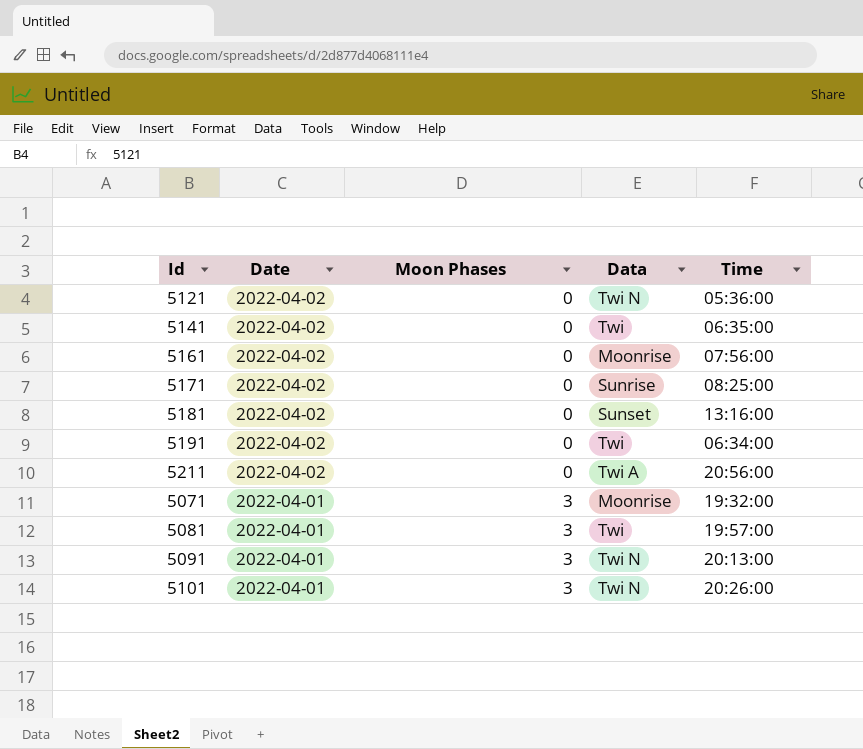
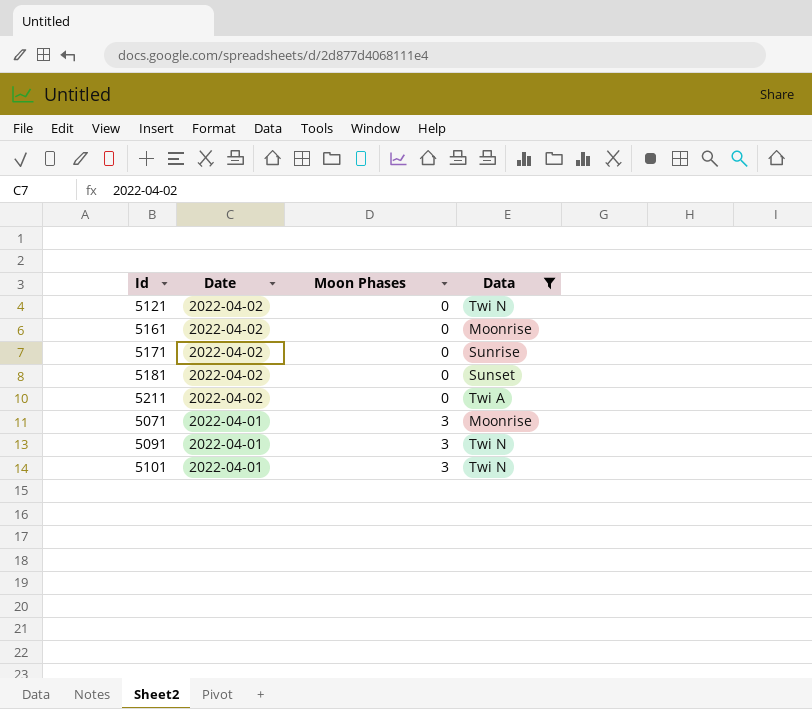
filter: none -> Data != Twi
column Time | position: 5 -> none

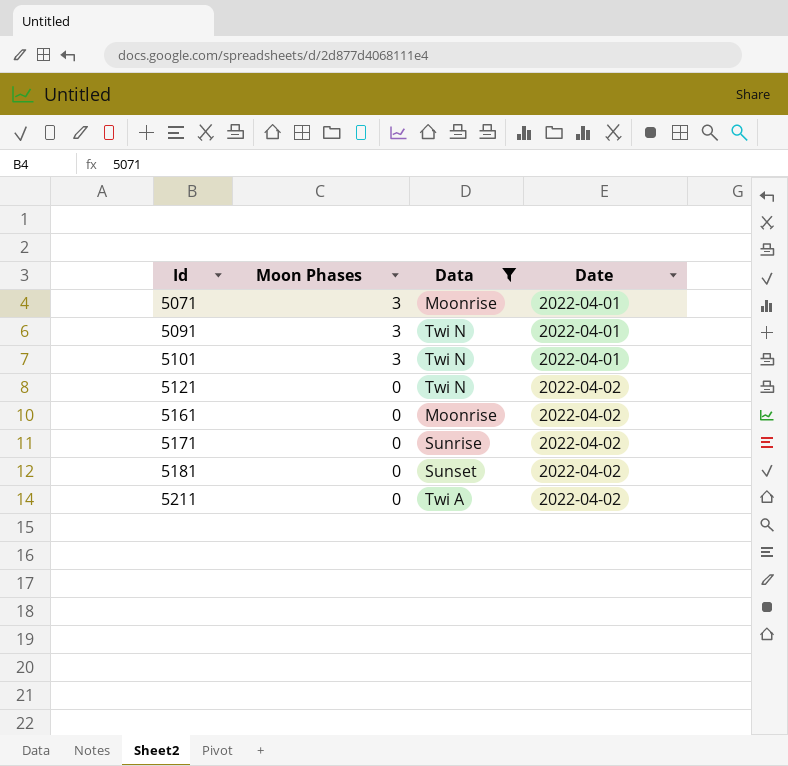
row order: Date descending -> Id ascending
column Date | position: 2 -> 4

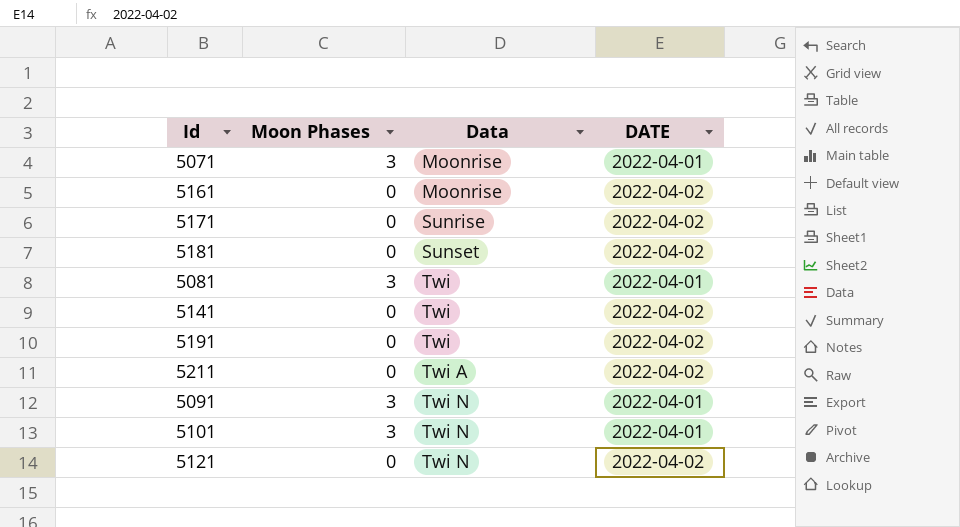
filter: Data != Twi -> none
row order: Id ascending -> Data ascending
column name: Date -> DATE

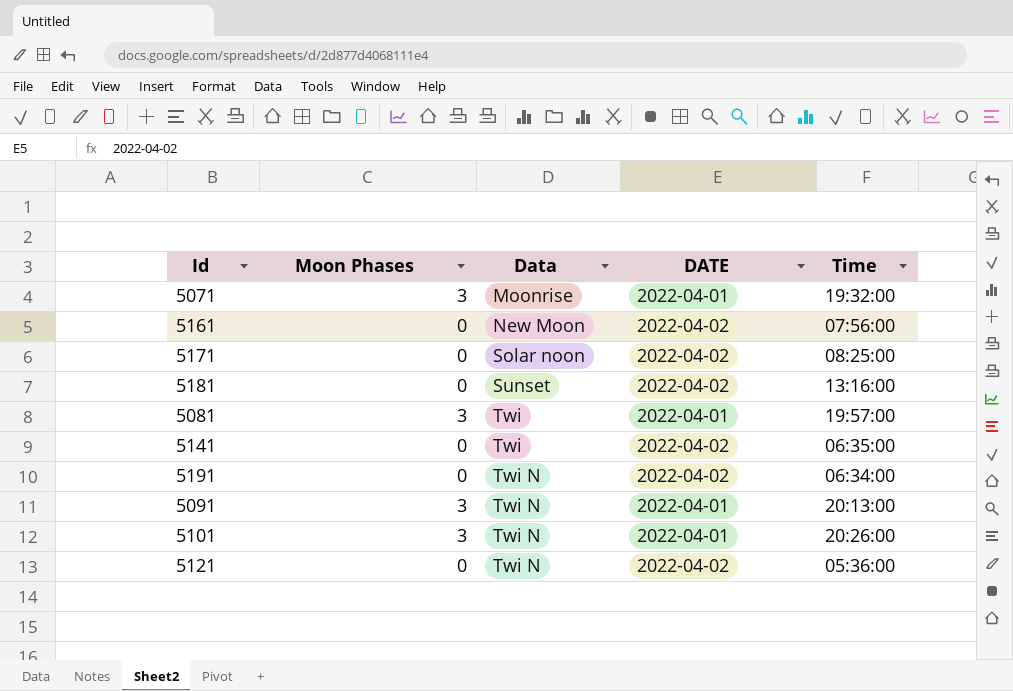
column Time | position: none -> 5
row 5211: 0 | Twi A | 2022-04-02 -> none
5161 | Data: Moonrise -> New Moon
5171 | Data: Sunrise -> Solar noon
5191 | Data: Twi -> Twi N

